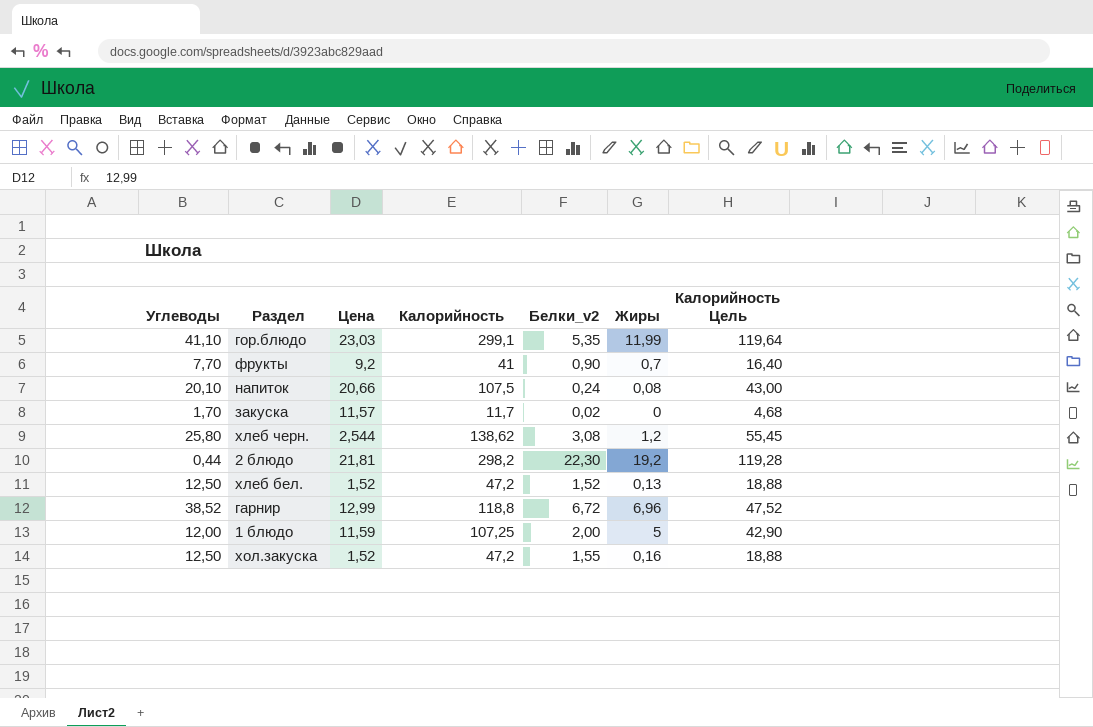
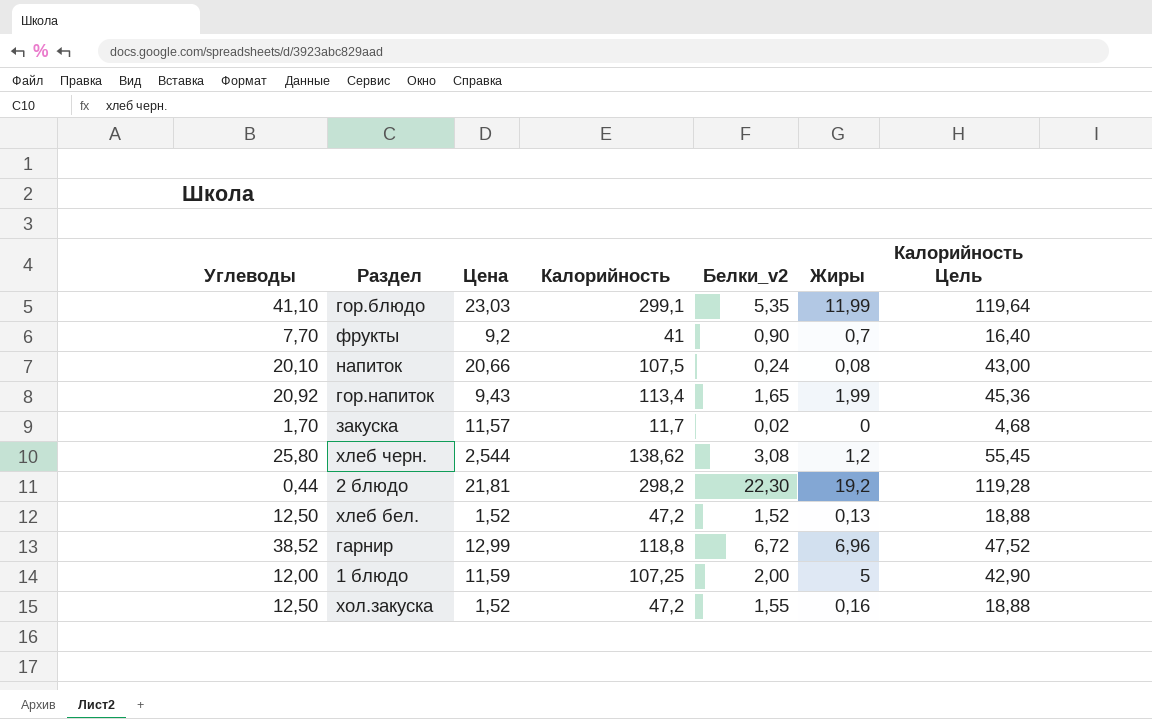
row гор.напиток: none -> 20,92 | 9,43 | 113,4 | 1,65 | 1,99 | 45,36

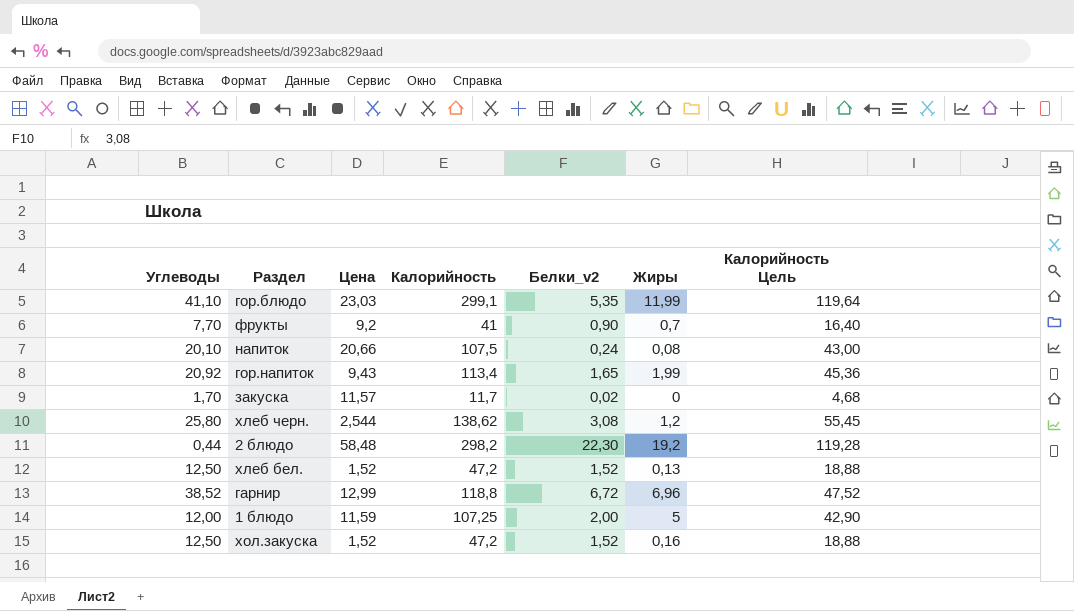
2 блюдо | Цена: 21,81 -> 58,48
хол.закуска | Белки_v2: 1,55 -> 1,52

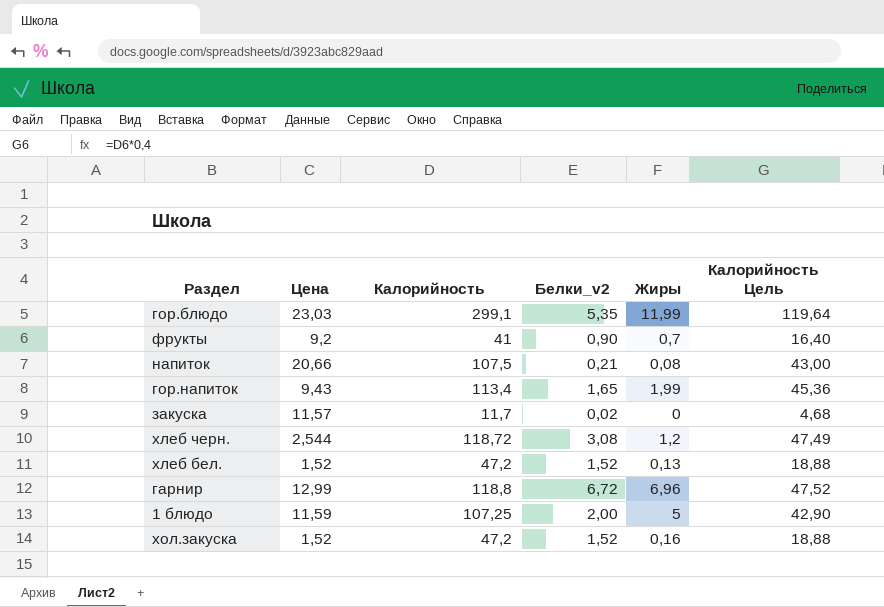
column Углеводы | position: 1 -> none
row 2 блюдо: 0,44 | 58,48 | 298,2 | 22,30 | 19,2 | 119,28 -> none
напиток | Белки_v2: 0,24 -> 0,21
хлеб черн. | Калорийность: 138,62 -> 118,72
хлеб черн. | Калорийность Цель: 55,45 -> 47,49

